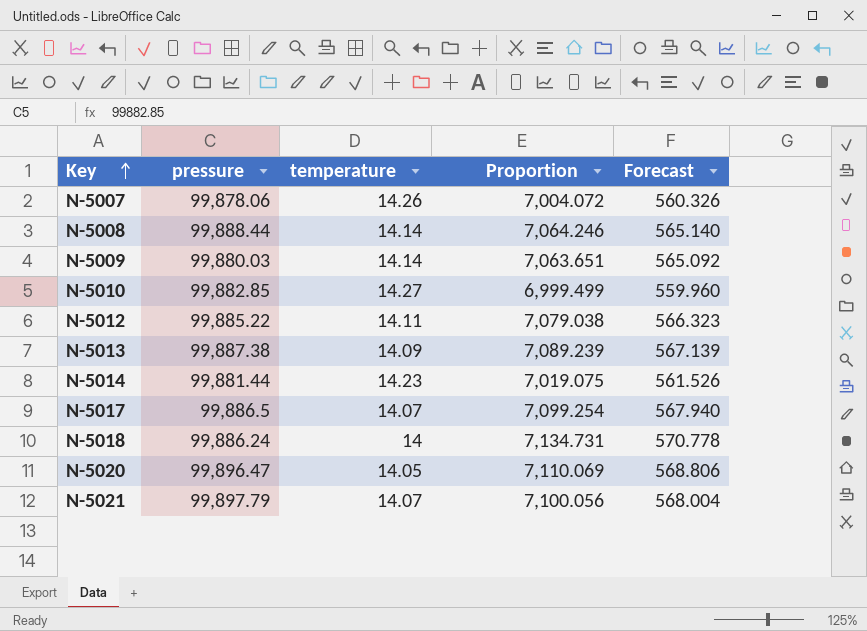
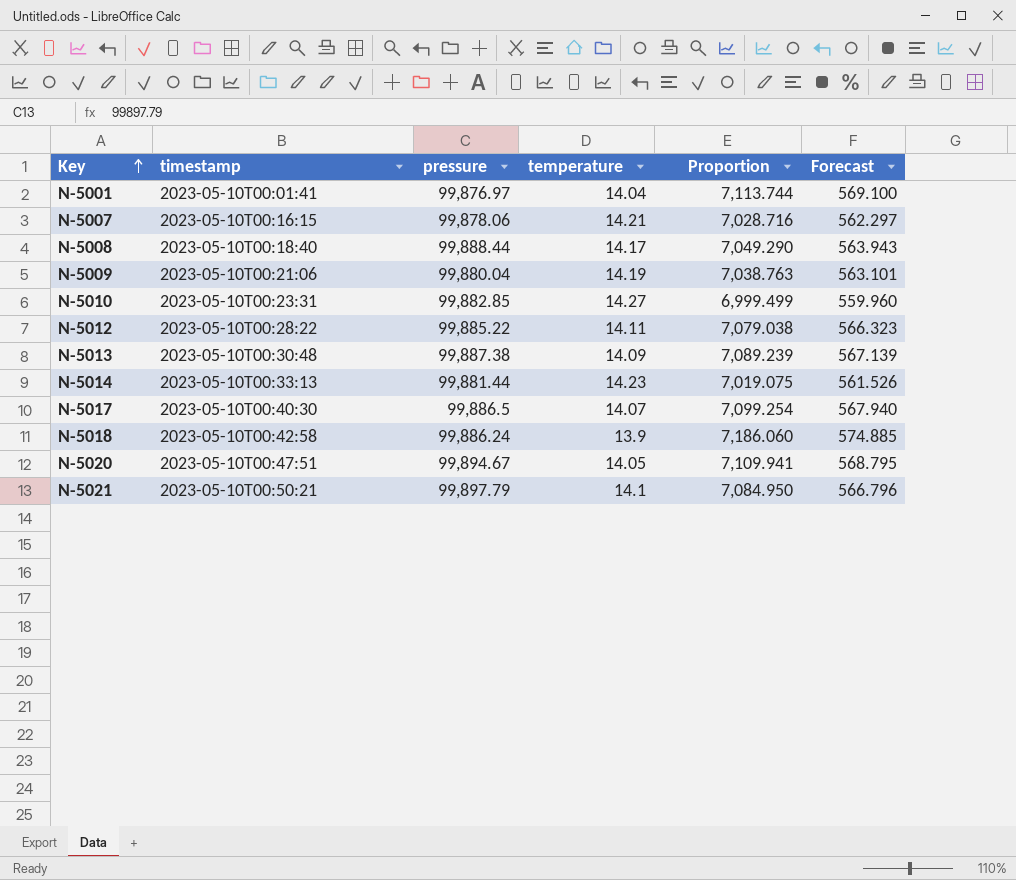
column timestamp | position: none -> 2
row N-5001: none -> 2023-05-10T00:01:41 | 99,876.97 | 14.04 | 7,113.744 | 569.100
N-5007 | temperature: 14.26 -> 14.21
N-5007 | Proportion: 7,004.072 -> 7,028.716
N-5007 | Forecast: 560.326 -> 562.297
N-5008 | temperature: 14.14 -> 14.17
N-5008 | Proportion: 7,064.246 -> 7,049.290
N-5008 | Forecast: 565.140 -> 563.943
N-5009 | pressure: 99,880.03 -> 99,880.04
N-5009 | temperature: 14.14 -> 14.19
N-5009 | Proportion: 7,063.651 -> 7,038.763
N-5009 | Forecast: 565.092 -> 563.101
N-5018 | temperature: 14 -> 13.9
N-5018 | Proportion: 7,134.731 -> 7,186.060
N-5018 | Forecast: 570.778 -> 574.885
N-5020 | pressure: 99,896.47 -> 99,894.67
N-5020 | Proportion: 7,110.069 -> 7,109.941
N-5020 | Forecast: 568.806 -> 568.795
N-5021 | temperature: 14.07 -> 14.1
N-5021 | Proportion: 7,100.056 -> 7,084.950
N-5021 | Forecast: 568.004 -> 566.796

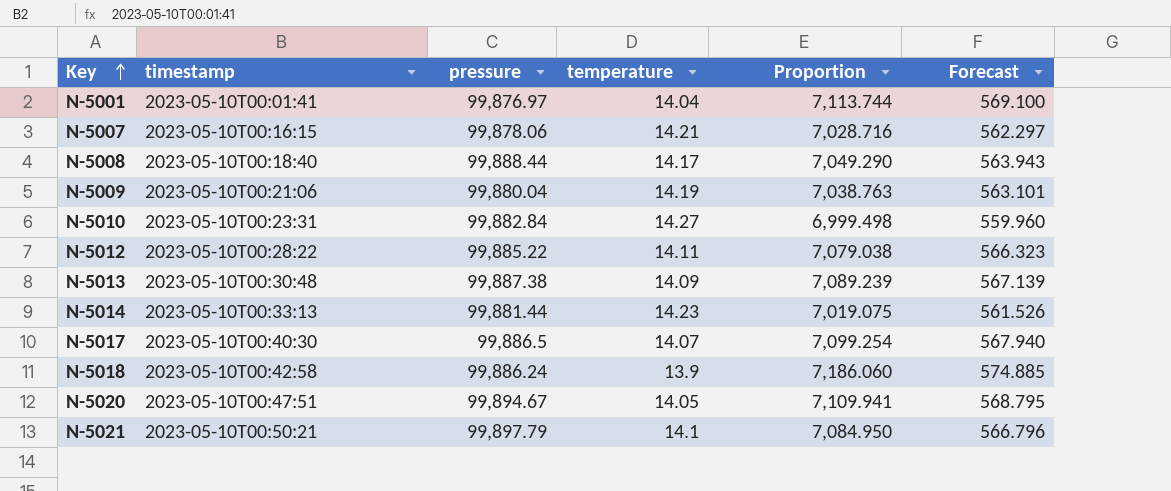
N-5010 | pressure: 99,882.85 -> 99,882.84
N-5010 | Proportion: 6,999.499 -> 6,999.498

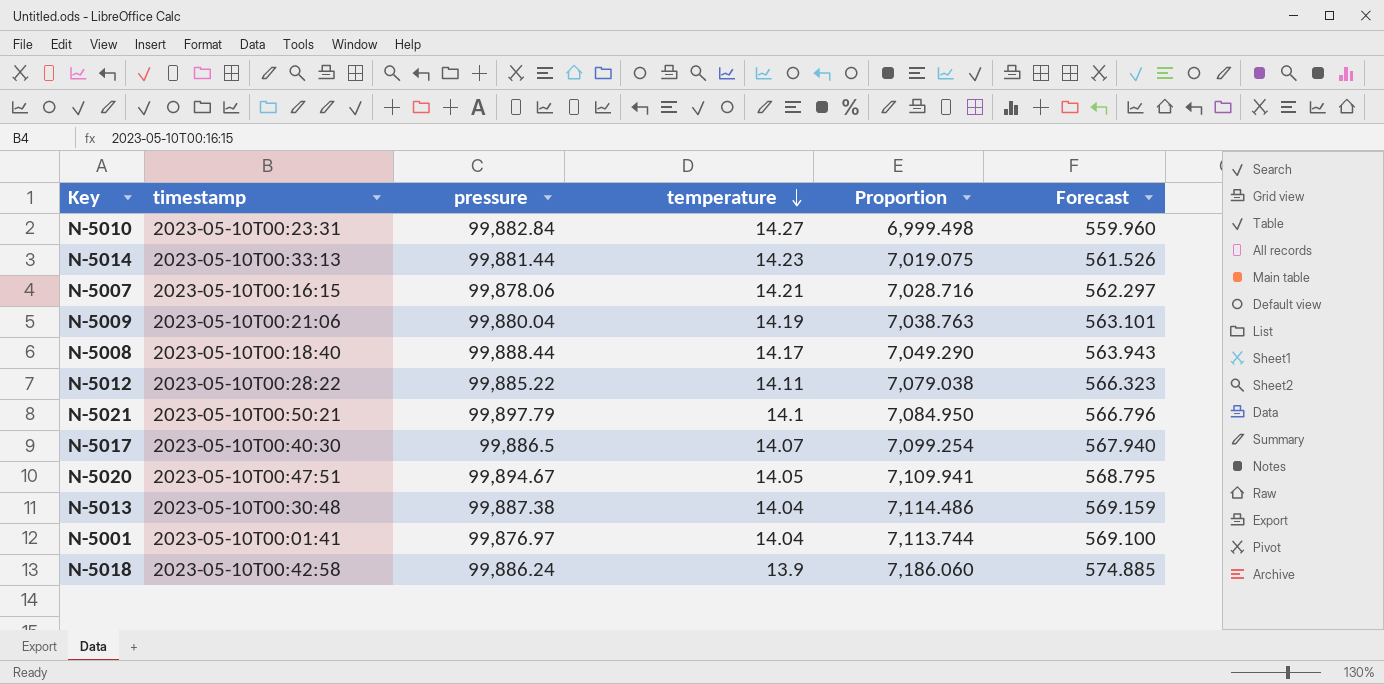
row order: Key ascending -> temperature descending
N-5013 | temperature: 14.09 -> 14.04
N-5013 | Proportion: 7,089.239 -> 7,114.486
N-5013 | Forecast: 567.139 -> 569.159

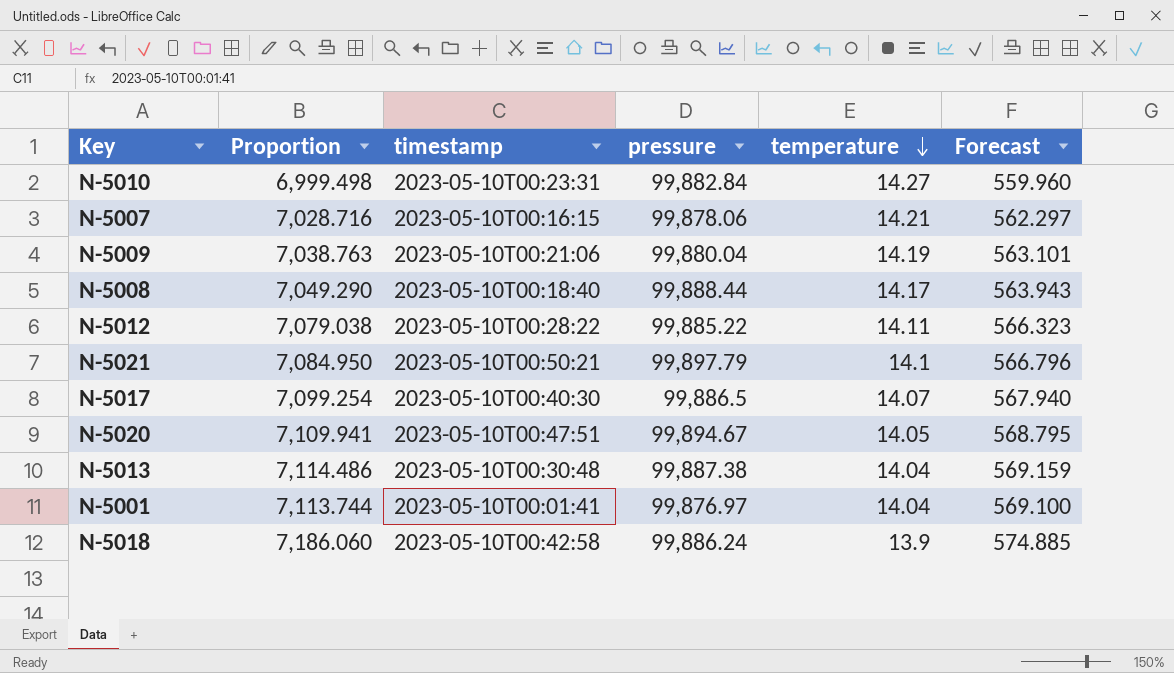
column Proportion | position: 5 -> 2
row N-5014: 2023-05-10T00:33:13 | 99,881.44 | 14.23 | 7,019.075 | 561.526 -> none

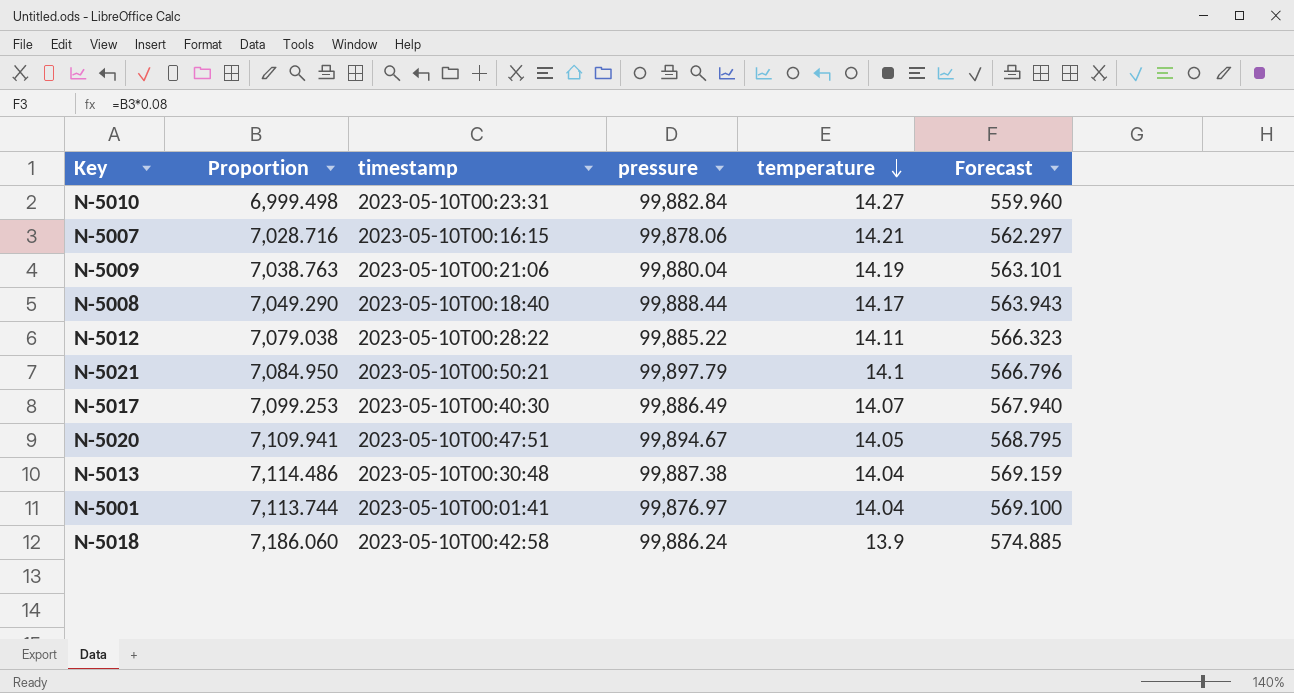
N-5017 | Proportion: 7,099.254 -> 7,099.253
N-5017 | pressure: 99,886.5 -> 99,886.49

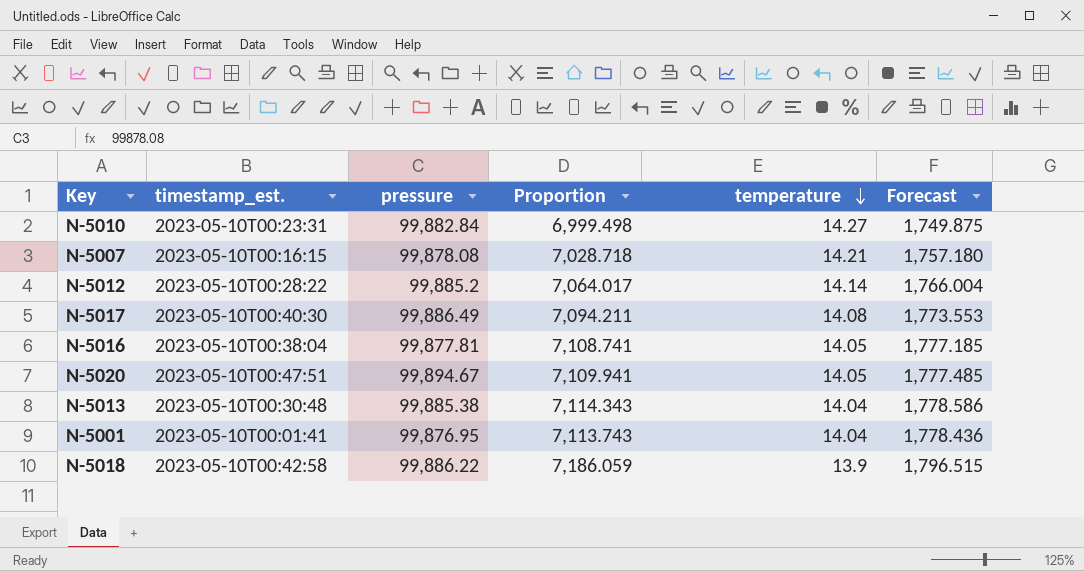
column name: timestamp -> timestamp_est.
column Proportion | position: 2 -> 4
column Forecast | formula: [Proportion] * 0.08 -> [Proportion] * 0.25
row N-5009: 7,038.763 | 2023-05-10T00:21:06 | 99,880.04 | 14.19 | 563.101 -> none
row N-5008: 7,049.290 | 2023-05-10T00:18:40 | 99,888.44 | 14.17 | 563.943 -> none
row N-5021: 7,084.950 | 2023-05-10T00:50:21 | 99,897.79 | 14.1 | 566.796 -> none
N-5007 | pressure: 99,878.06 -> 99,878.08
N-5007 | Proportion: 7,028.716 -> 7,028.718
N-5012 | pressure: 99,885.22 -> 99,885.2
N-5012 | Proportion: 7,079.038 -> 7,064.017
N-5012 | temperature: 14.11 -> 14.14
N-5017 | Proportion: 7,099.253 -> 7,094.211
N-5017 | temperature: 14.07 -> 14.08
row N-5016: none -> 2023-05-10T00:38:04 | 99,877.81 | 7,108.741 | 14.05 | 1,777.185
N-5013 | pressure: 99,887.38 -> 99,885.38
N-5013 | Proportion: 7,114.486 -> 7,114.343
N-5001 | pressure: 99,876.97 -> 99,876.95
N-5001 | Proportion: 7,113.744 -> 7,113.743
N-5018 | pressure: 99,886.24 -> 99,886.22
N-5018 | Proportion: 7,186.060 -> 7,186.059

